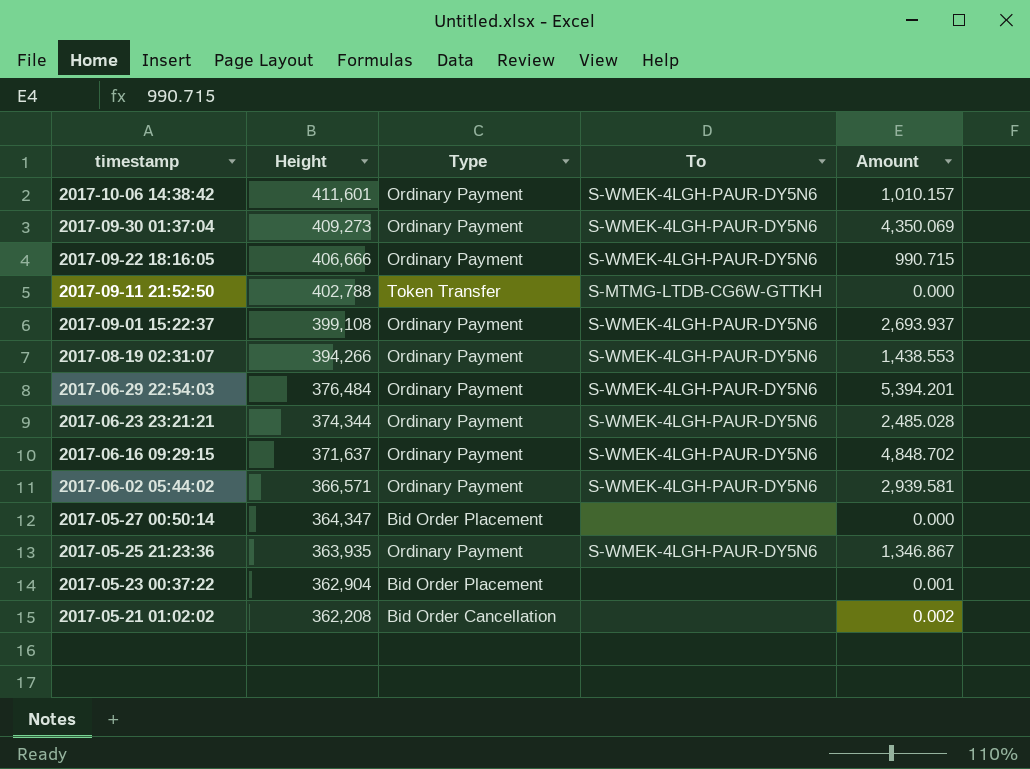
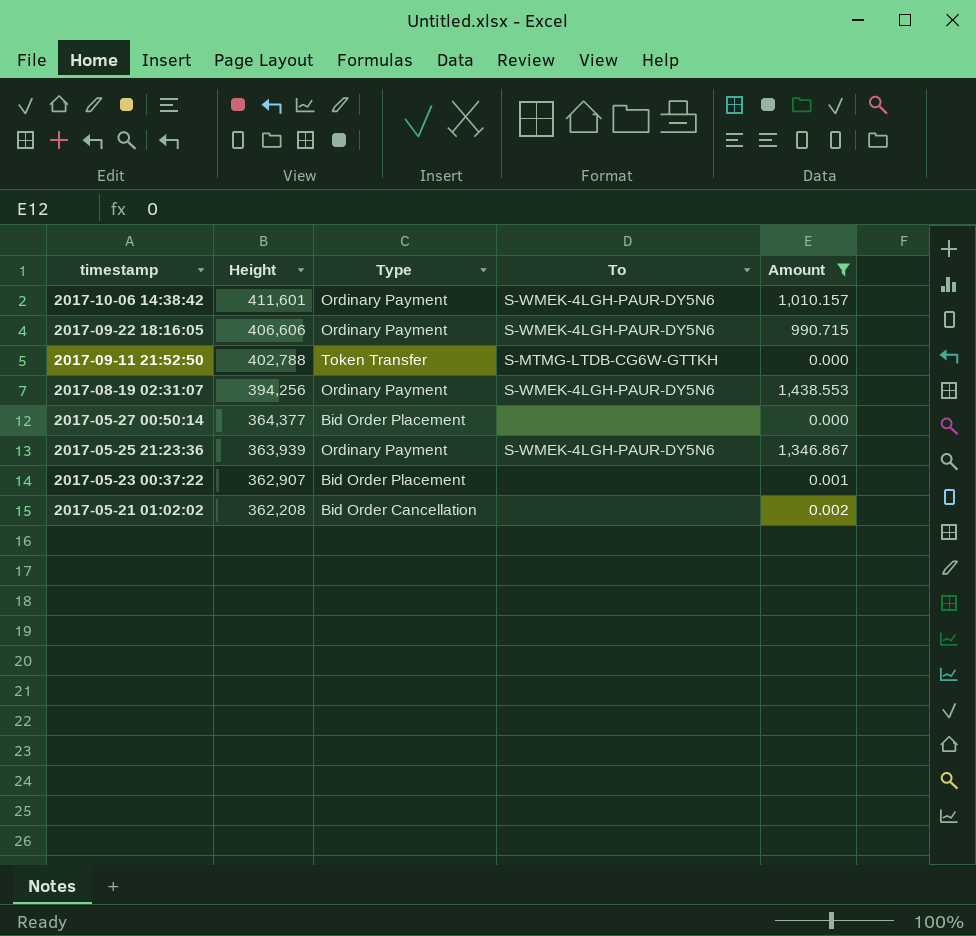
filter: none -> Amount <= 1,438.553
2017-09-22 18:16:05 | Height: 406,666 -> 406,606
2017-08-19 02:31:07 | Height: 394,266 -> 394,256
2017-05-27 00:50:14 | Height: 364,347 -> 364,377
2017-05-25 21:23:36 | Height: 363,935 -> 363,939
2017-05-23 00:37:22 | Height: 362,904 -> 362,907

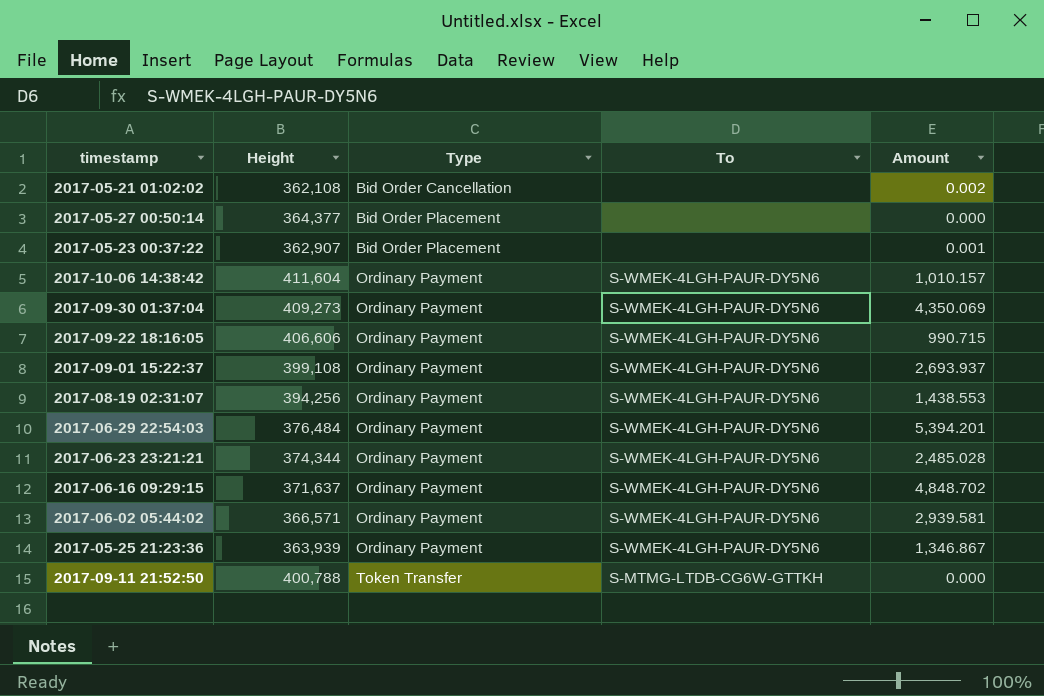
filter: Amount <= 1,438.553 -> none
row order: timestamp descending -> Type ascending
2017-05-21 01:02:02 | Height: 362,208 -> 362,108
2017-10-06 14:38:42 | Height: 411,601 -> 411,604
2017-09-11 21:52:50 | Height: 402,788 -> 400,788

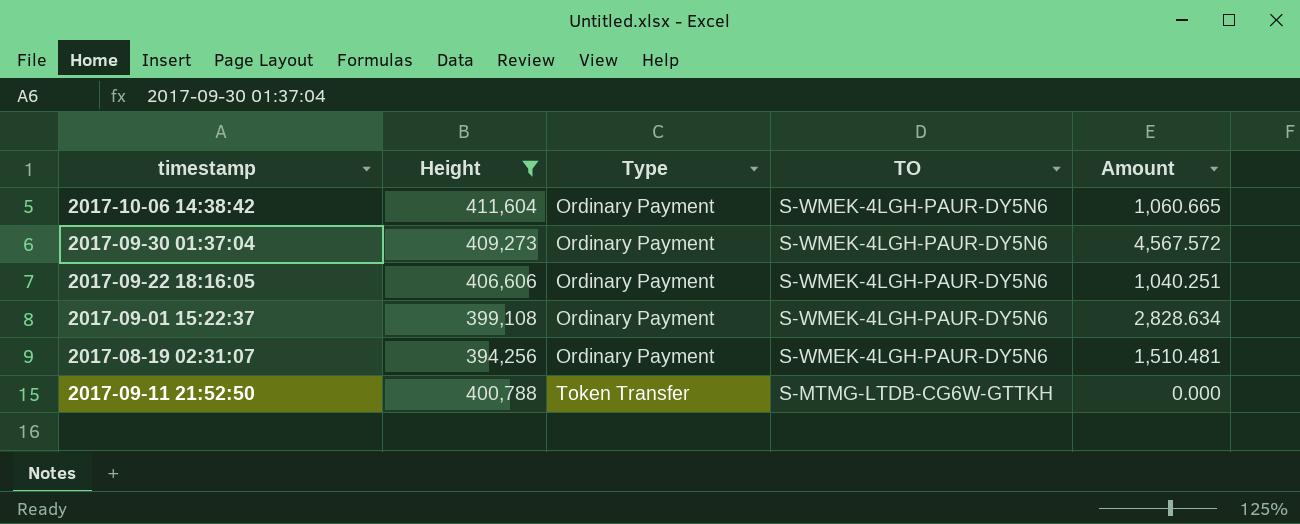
filter: none -> Height >= 394,256
column name: To -> TO
2017-10-06 14:38:42 | Amount: 1,010.157 -> 1,060.665
2017-09-30 01:37:04 | Amount: 4,350.069 -> 4,567.572
2017-09-22 18:16:05 | Amount: 990.715 -> 1,040.251
2017-09-01 15:22:37 | Amount: 2,693.937 -> 2,828.634
2017-08-19 02:31:07 | Amount: 1,438.553 -> 1,510.481

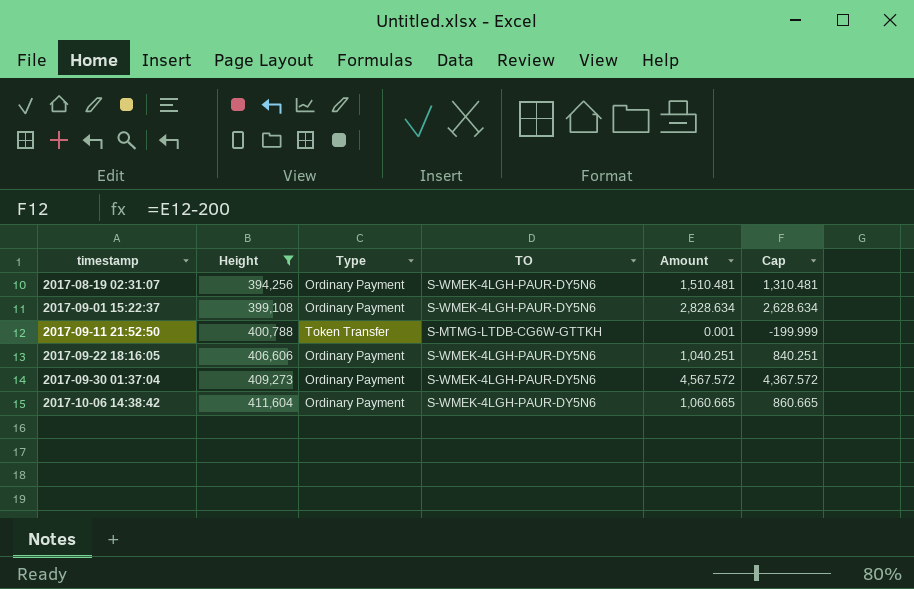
row order: Type ascending -> timestamp ascending
column Cap | formula: none -> [Amount] - 200
2017-09-11 21:52:50 | Amount: 0.000 -> 0.001

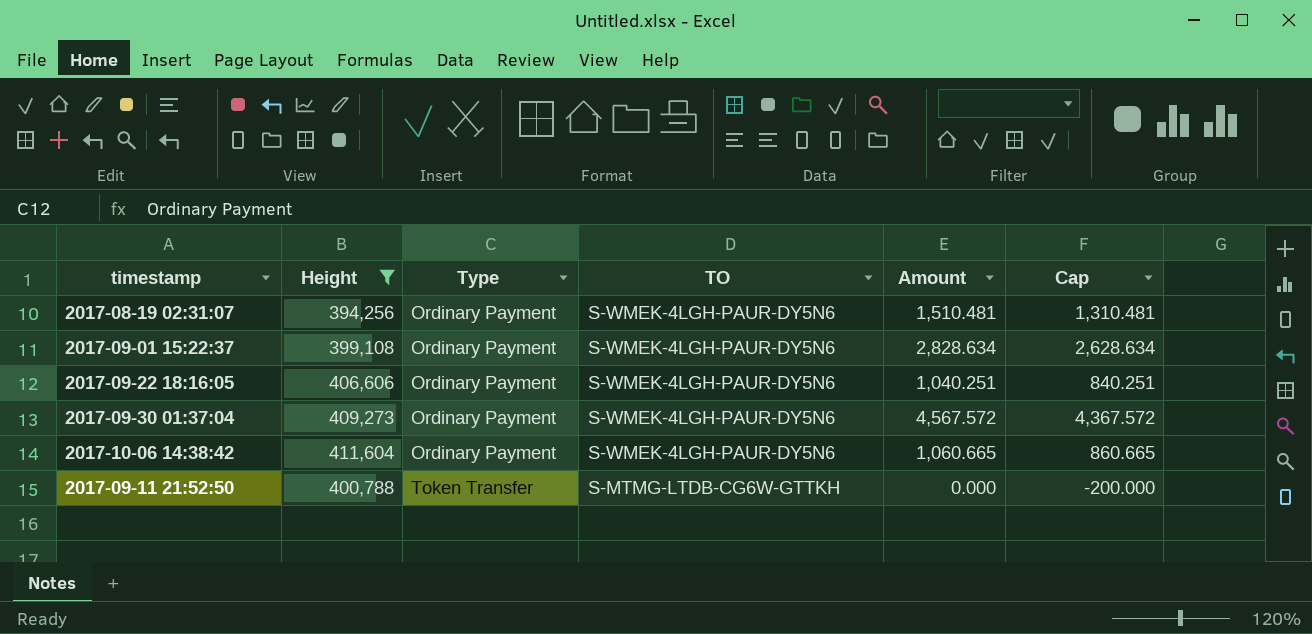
row order: timestamp ascending -> Type ascending
2017-09-11 21:52:50 | Amount: 0.001 -> 0.000
2017-09-11 21:52:50 | Cap: -199.999 -> -200.000

